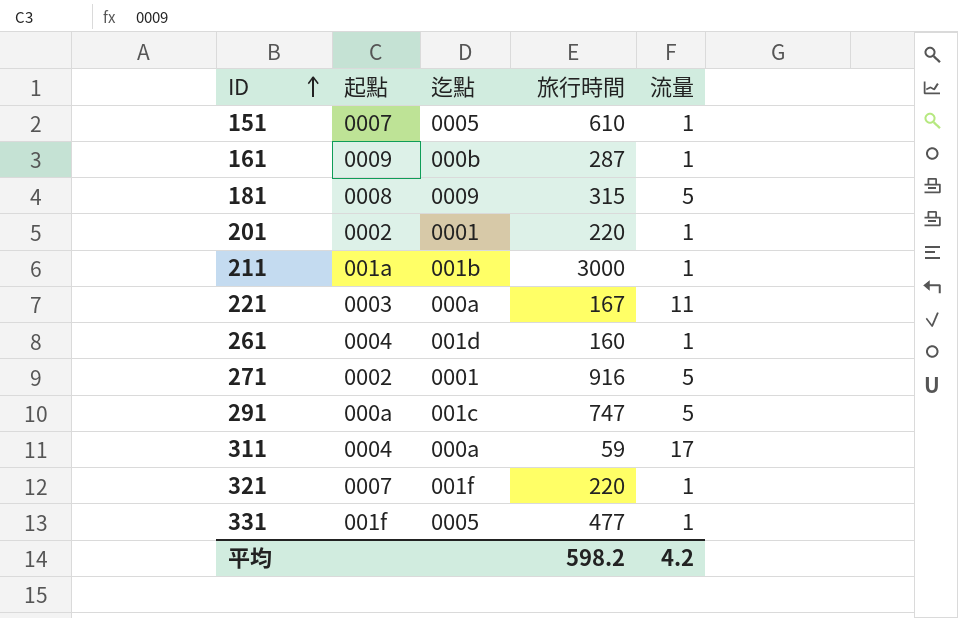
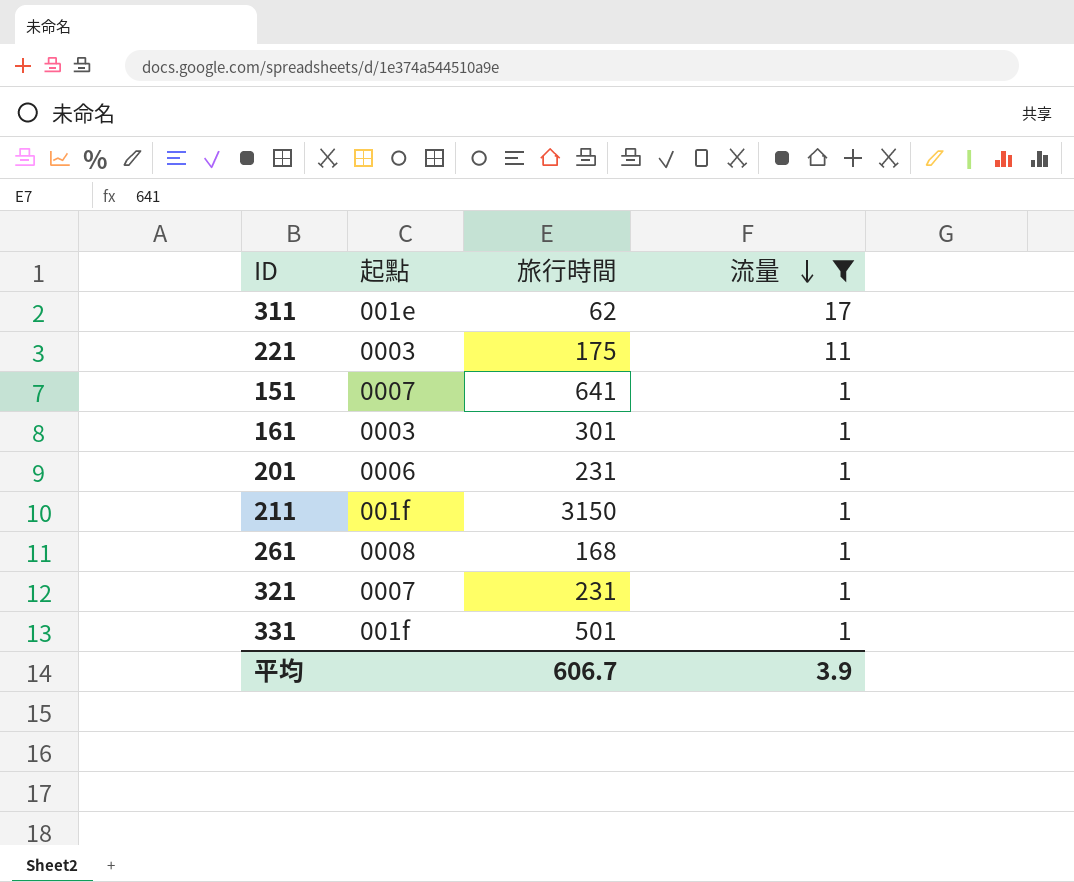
filter: none -> 流量 != 5
row order: ID ascending -> 流量 descending
column 迄點 | position: 3 -> none
311 | 起點: 0004 -> 001e
311 | 旅行時間: 59 -> 62
221 | 旅行時間: 167 -> 175
151 | 旅行時間: 610 -> 641
161 | 起點: 0009 -> 0003
161 | 旅行時間: 287 -> 301
201 | 起點: 0002 -> 0006
201 | 旅行時間: 220 -> 231
211 | 起點: 001a -> 001f
211 | 旅行時間: 3000 -> 3150
261 | 起點: 0004 -> 0008
261 | 旅行時間: 160 -> 168
321 | 旅行時間: 220 -> 231
331 | 旅行時間: 477 -> 501
平均 | 旅行時間: 598.2 -> 606.7
平均 | 流量: 4.2 -> 3.9

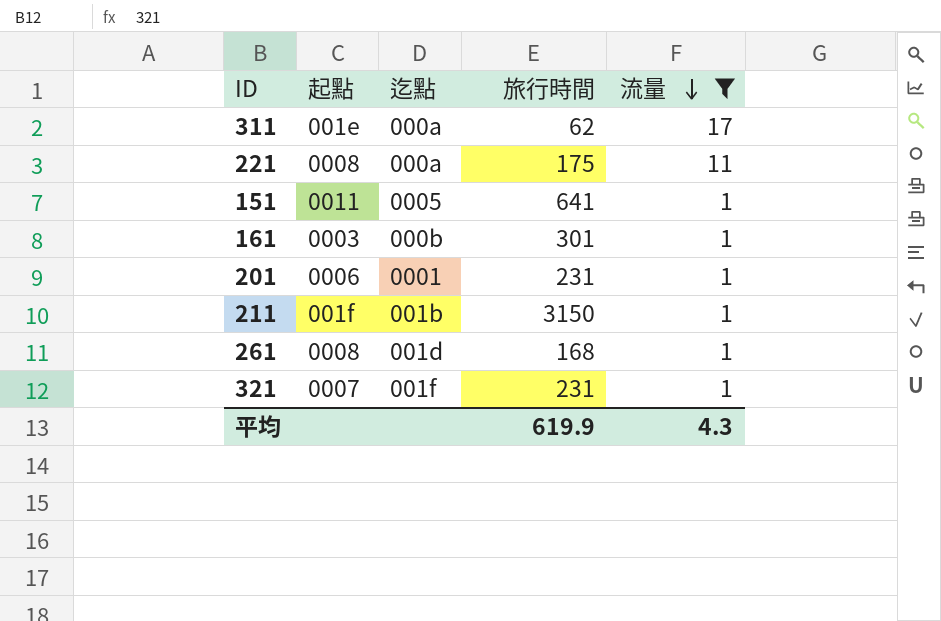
column 迄點 | position: none -> 3
row 331: 001f | 501 | 1 -> none
221 | 起點: 0003 -> 0008
151 | 起點: 0007 -> 0011
平均 | 旅行時間: 606.7 -> 619.9
平均 | 流量: 3.9 -> 4.3

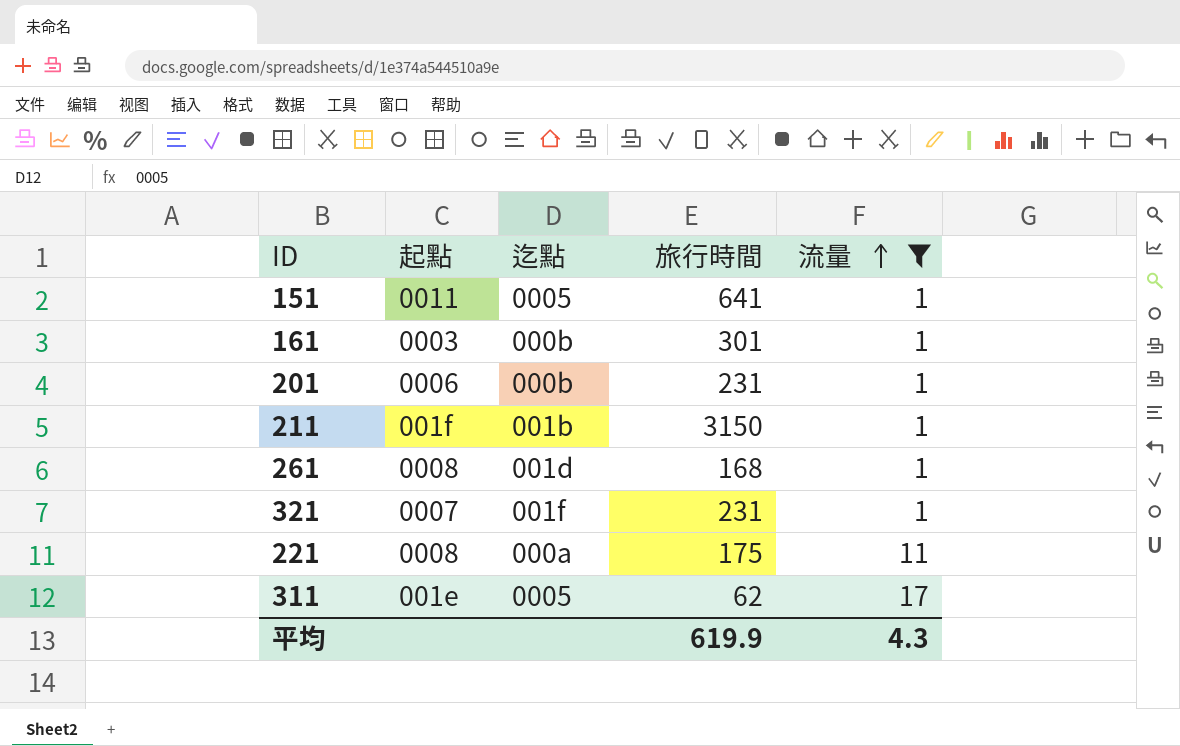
row order: 流量 descending -> 流量 ascending
201 | 迄點: 0001 -> 000b
311 | 迄點: 000a -> 0005

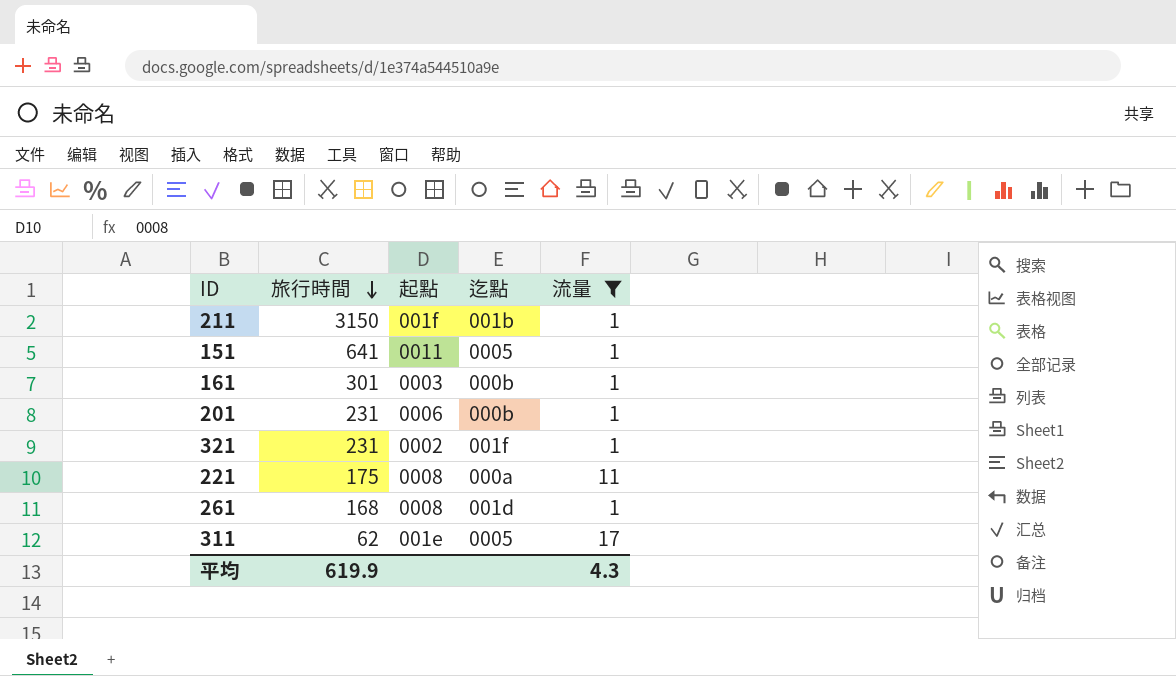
row order: 流量 ascending -> 旅行時間 descending
column 旅行時間 | position: 4 -> 2
321 | 起點: 0007 -> 0002

